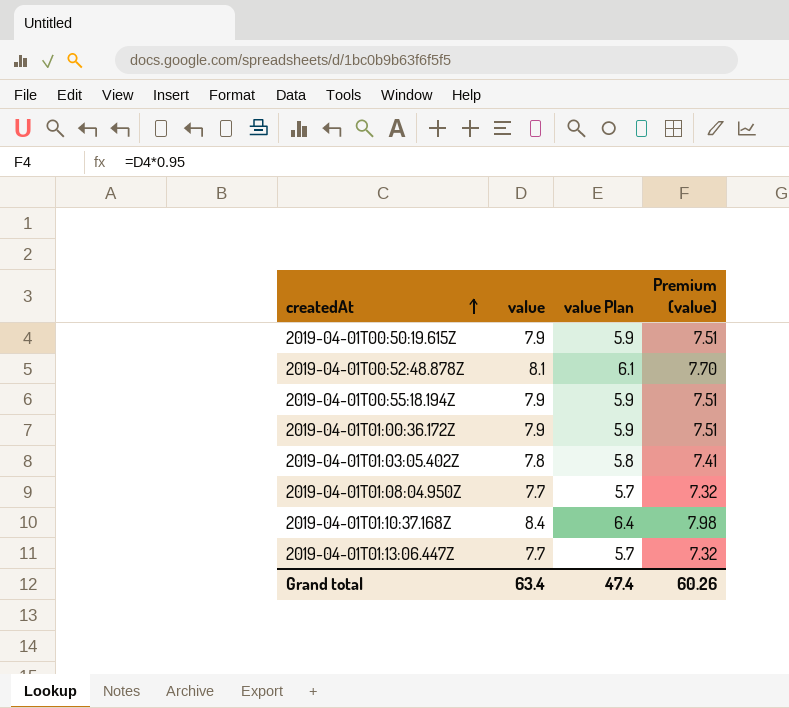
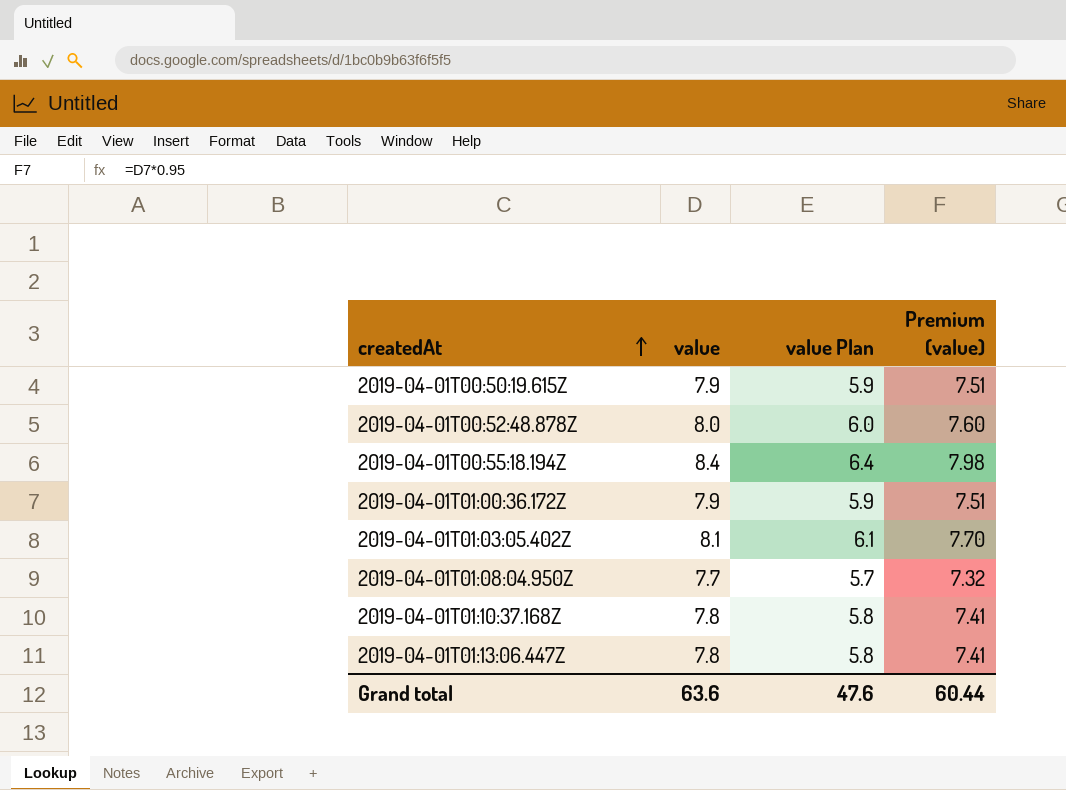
2019-04-01T00:52:48.878Z | value: 8.1 -> 8.0
2019-04-01T00:52:48.878Z | value Plan: 6.1 -> 6.0
2019-04-01T00:52:48.878Z | Premium (value): 7.70 -> 7.60
2019-04-01T00:55:18.194Z | value: 7.9 -> 8.4
2019-04-01T00:55:18.194Z | value Plan: 5.9 -> 6.4
2019-04-01T00:55:18.194Z | Premium (value): 7.51 -> 7.98
2019-04-01T01:03:05.402Z | value: 7.8 -> 8.1
2019-04-01T01:03:05.402Z | value Plan: 5.8 -> 6.1
2019-04-01T01:03:05.402Z | Premium (value): 7.41 -> 7.70
2019-04-01T01:10:37.168Z | value: 8.4 -> 7.8
2019-04-01T01:10:37.168Z | value Plan: 6.4 -> 5.8
2019-04-01T01:10:37.168Z | Premium (value): 7.98 -> 7.41
2019-04-01T01:13:06.447Z | value: 7.7 -> 7.8
2019-04-01T01:13:06.447Z | value Plan: 5.7 -> 5.8
2019-04-01T01:13:06.447Z | Premium (value): 7.32 -> 7.41
Grand total | value: 63.4 -> 63.6
Grand total | value Plan: 47.4 -> 47.6
Grand total | Premium (value): 60.26 -> 60.44

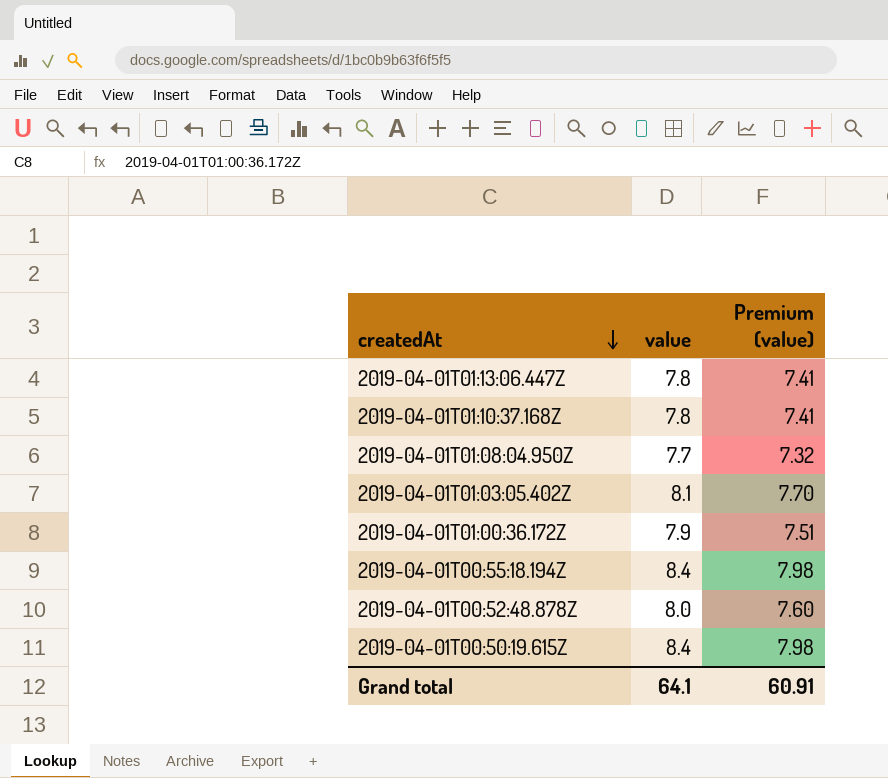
row order: createdAt ascending -> createdAt descending
column value Plan | formula: [value] - 2 -> none
2019-04-01T00:50:19.615Z | value: 7.9 -> 8.4
2019-04-01T00:50:19.615Z | Premium (value): 7.51 -> 7.98
Grand total | value: 63.6 -> 64.1
Grand total | Premium (value): 60.44 -> 60.91

